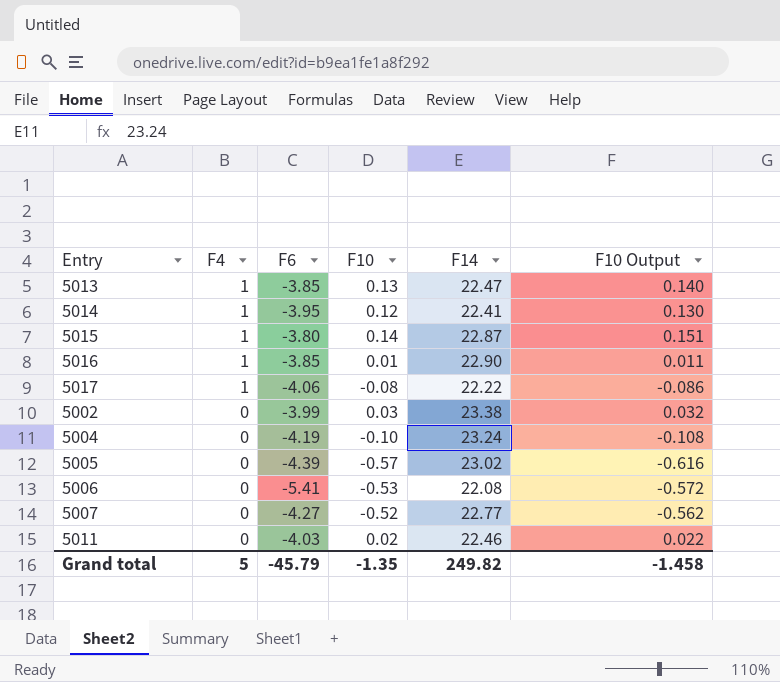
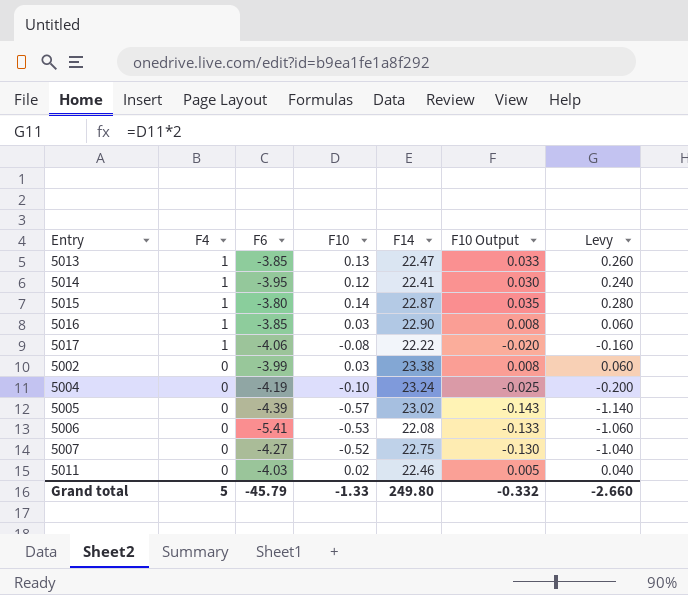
column F10 Output | formula: [F10] * 1.08 -> [F10] * 0.25
column Levy | formula: none -> [F10] * 2
5016 | F10: 0.01 -> 0.03
5007 | F14: 22.77 -> 22.75
Grand total | F10: -1.35 -> -1.33
Grand total | F14: 249.82 -> 249.80
Grand total | F10 Output: -1.458 -> -0.332

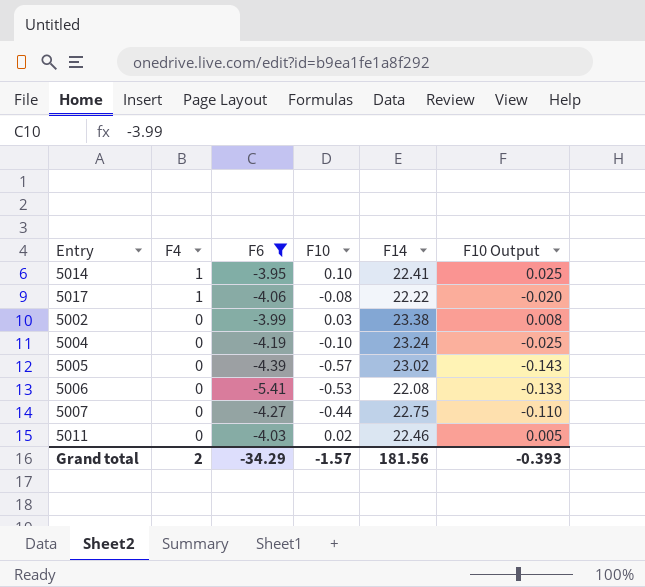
filter: none -> F6 <= -3.95
column Levy | formula: [F10] * 2 -> none
5014 | F10: 0.12 -> 0.10
5014 | F10 Output: 0.030 -> 0.025
5007 | F10: -0.52 -> -0.44
5007 | F10 Output: -0.130 -> -0.110
Grand total | F4: 5 -> 2
Grand total | F6: -45.79 -> -34.29
Grand total | F10: -1.33 -> -1.57
Grand total | F14: 249.80 -> 181.56
Grand total | F10 Output: -0.332 -> -0.393

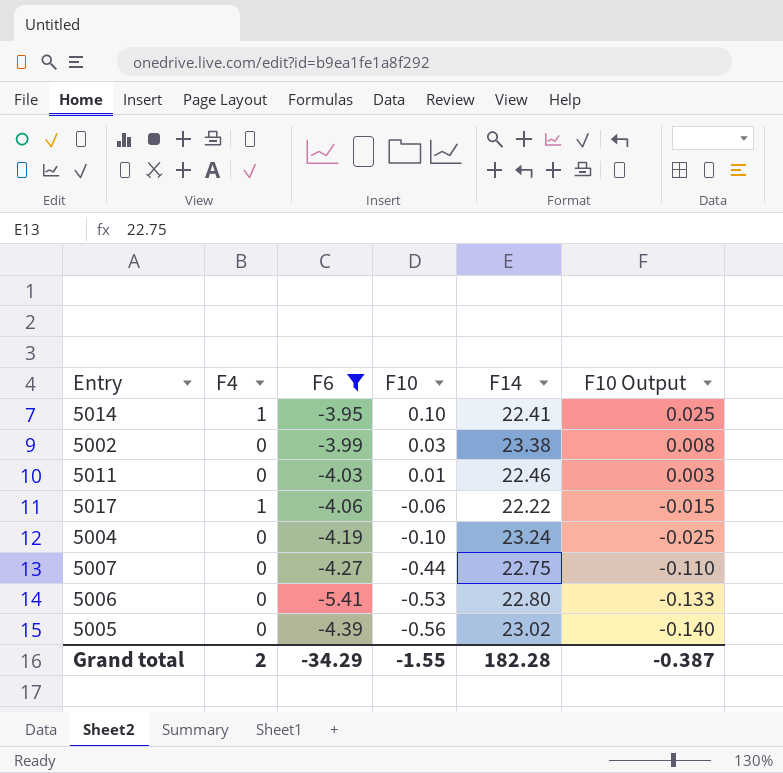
row order: F4 descending -> F10 descending
5011 | F10: 0.02 -> 0.01
5011 | F10 Output: 0.005 -> 0.003
5017 | F10: -0.08 -> -0.06
5017 | F10 Output: -0.020 -> -0.015
5006 | F14: 22.08 -> 22.80
5005 | F10: -0.57 -> -0.56
5005 | F10 Output: -0.143 -> -0.140
Grand total | F10: -1.57 -> -1.55
Grand total | F14: 181.56 -> 182.28
Grand total | F10 Output: -0.393 -> -0.387

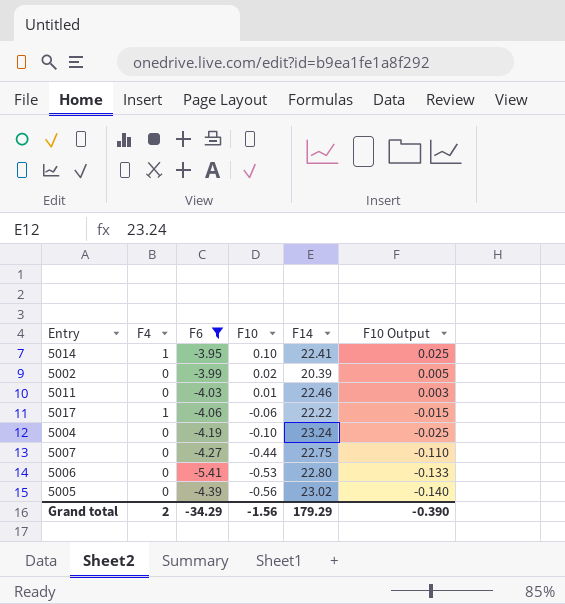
5002 | F10: 0.03 -> 0.02
5002 | F14: 23.38 -> 20.39
5002 | F10 Output: 0.008 -> 0.005
Grand total | F10: -1.55 -> -1.56
Grand total | F14: 182.28 -> 179.29
Grand total | F10 Output: -0.387 -> -0.390

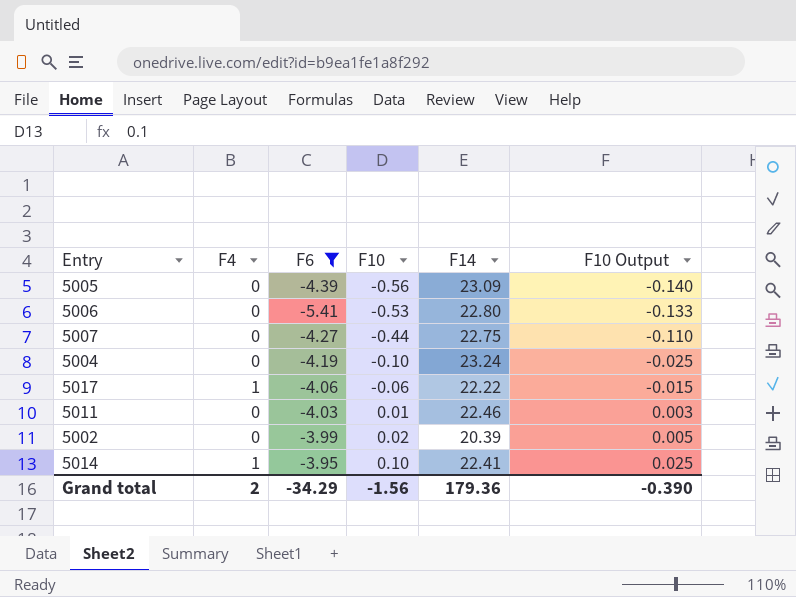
row order: F10 descending -> F10 ascending
5005 | F14: 23.02 -> 23.09
Grand total | F14: 179.29 -> 179.36

